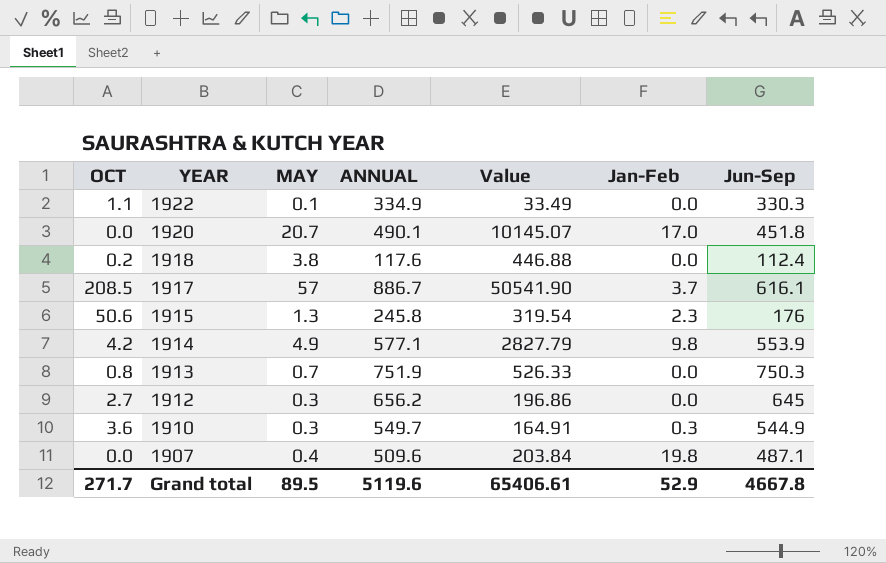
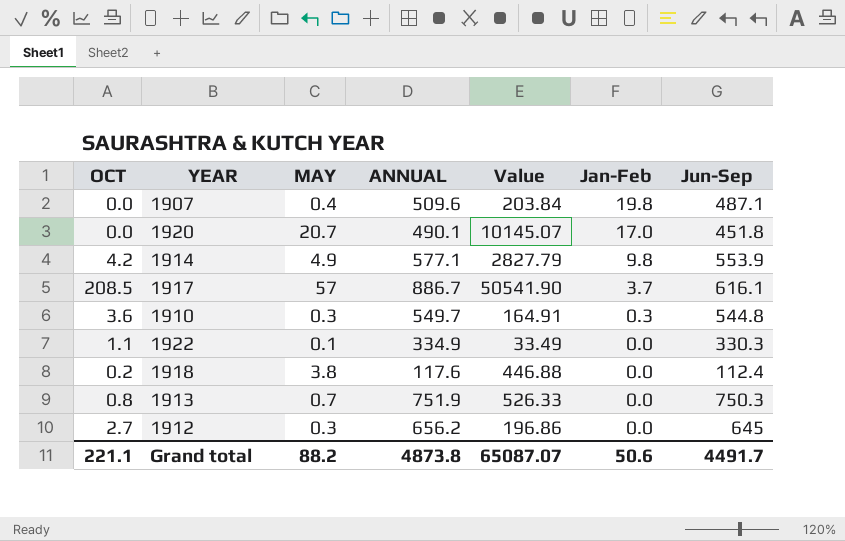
row order: YEAR descending -> Jan-Feb descending
row 1915: 50.6 | 1.3 | 245.8 | 319.54 | 2.3 | 176 -> none
1910 | Jun-Sep: 544.9 -> 544.8
Grand total | OCT: 271.7 -> 221.1
Grand total | MAY: 89.5 -> 88.2
Grand total | ANNUAL: 5119.6 -> 4873.8
Grand total | Value: 65406.61 -> 65087.07
Grand total | Jan-Feb: 52.9 -> 50.6
Grand total | Jun-Sep: 4667.8 -> 4491.7

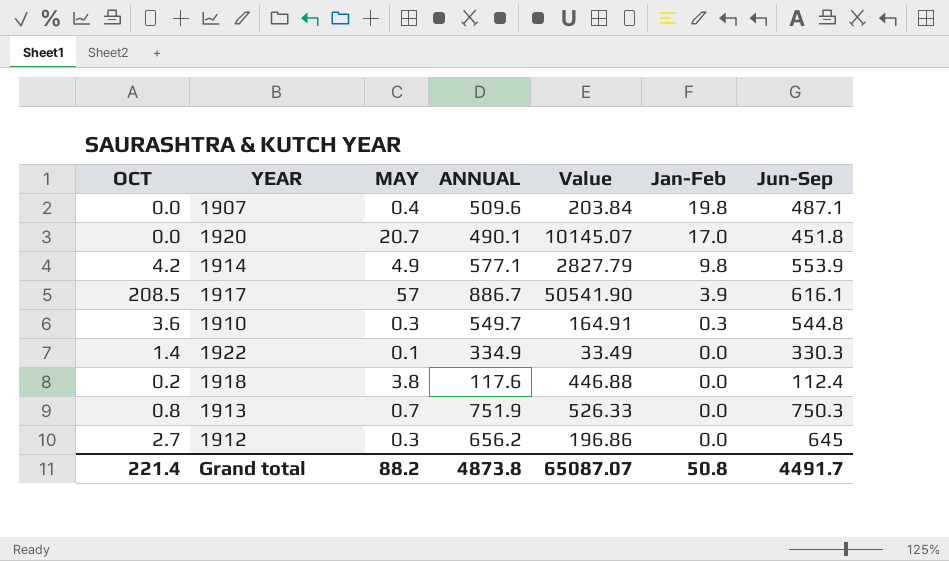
1917 | Jan-Feb: 3.7 -> 3.9
1922 | OCT: 1.1 -> 1.4
Grand total | OCT: 221.1 -> 221.4
Grand total | Jan-Feb: 50.6 -> 50.8

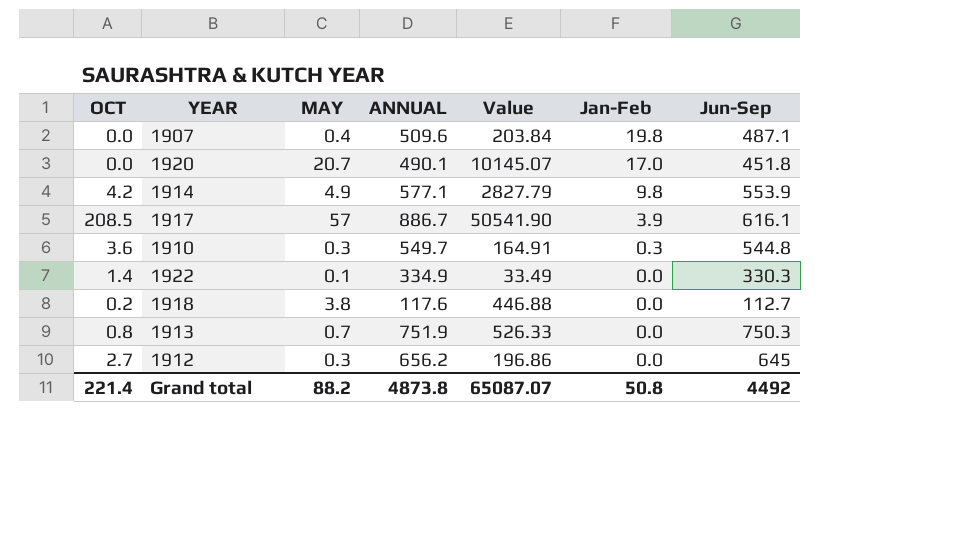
1918 | Jun-Sep: 112.4 -> 112.7
Grand total | Jun-Sep: 4491.7 -> 4492

